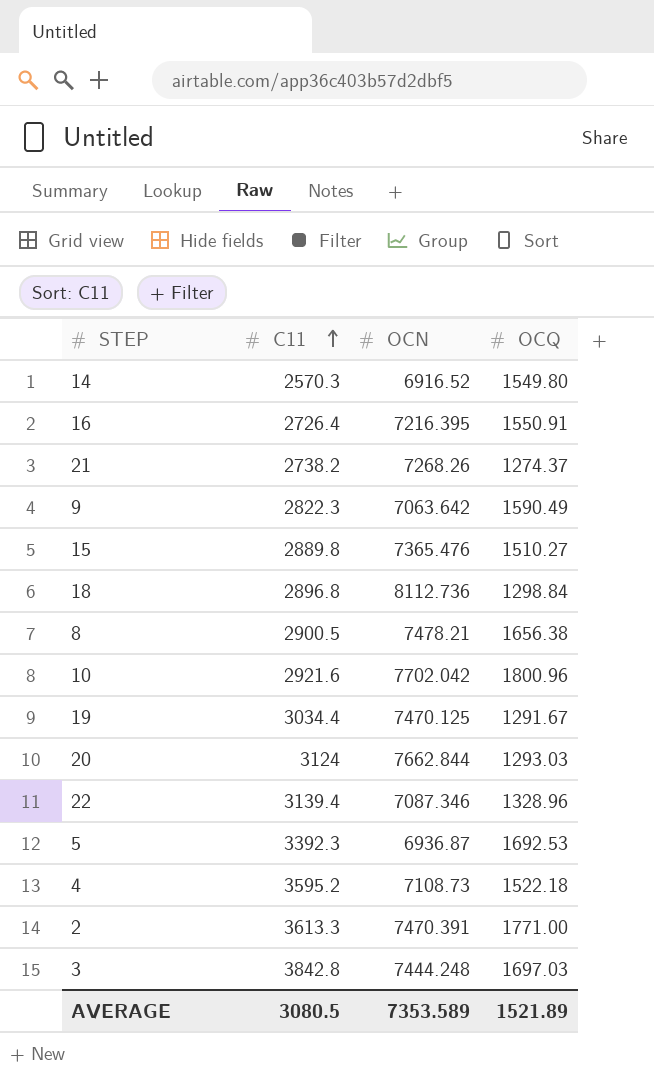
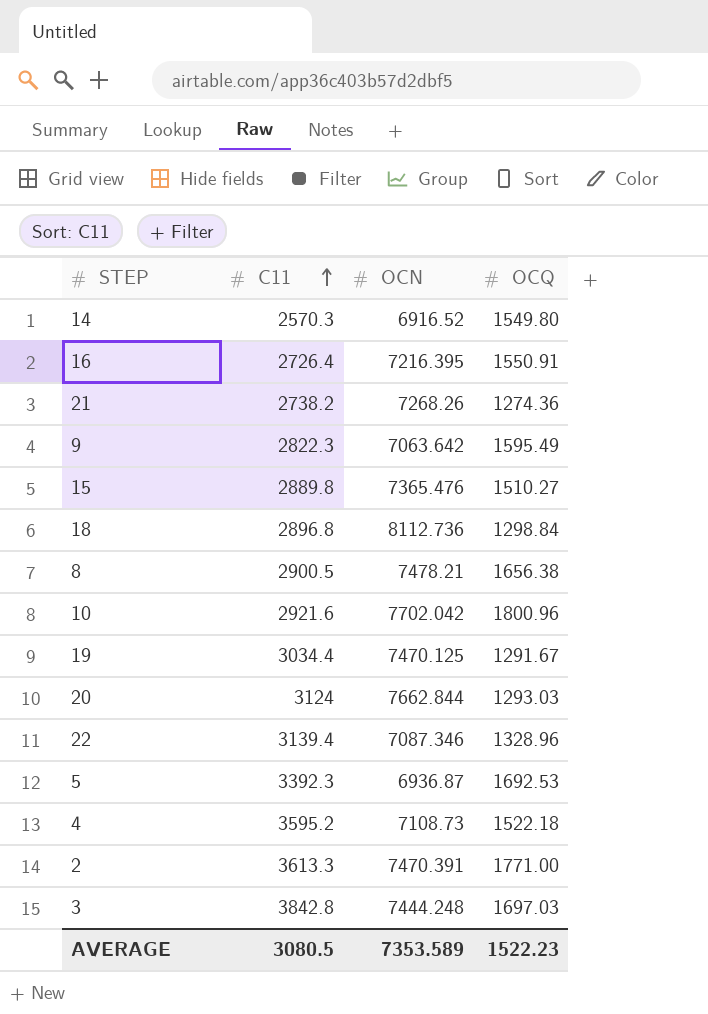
21 | OCQ: 1274.37 -> 1274.36
9 | OCQ: 1590.49 -> 1595.49
AVERAGE | OCQ: 1521.89 -> 1522.23

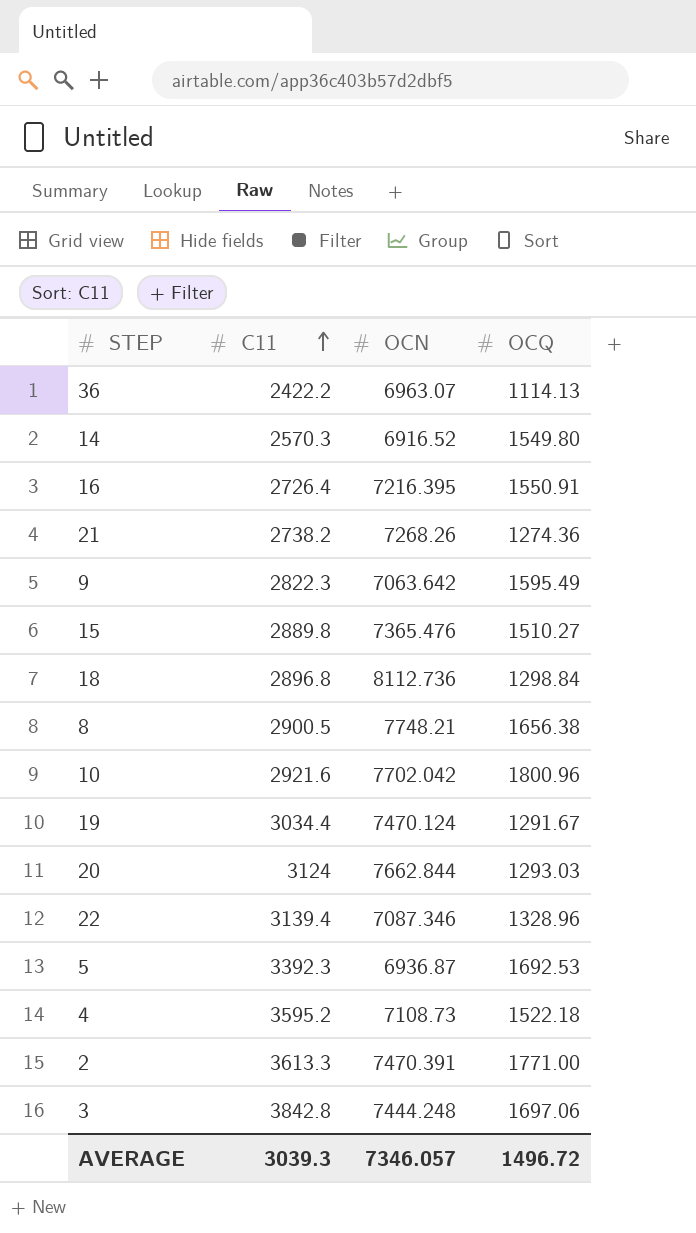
row 36: none -> 2422.2 | 6963.07 | 1114.13
8 | OCN: 7478.21 -> 7748.21
19 | OCN: 7470.125 -> 7470.124
3 | OCQ: 1697.03 -> 1697.06
AVERAGE | C11: 3080.5 -> 3039.3
AVERAGE | OCN: 7353.589 -> 7346.057
AVERAGE | OCQ: 1522.23 -> 1496.72

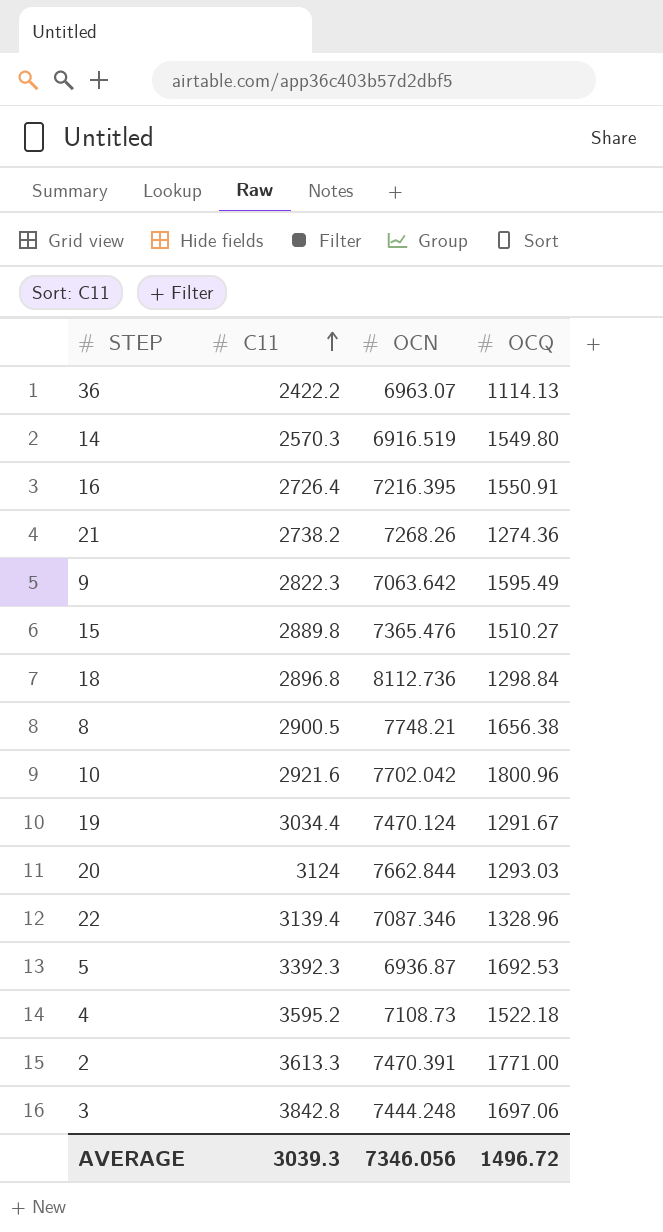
14 | OCN: 6916.52 -> 6916.519
AVERAGE | OCN: 7346.057 -> 7346.056

